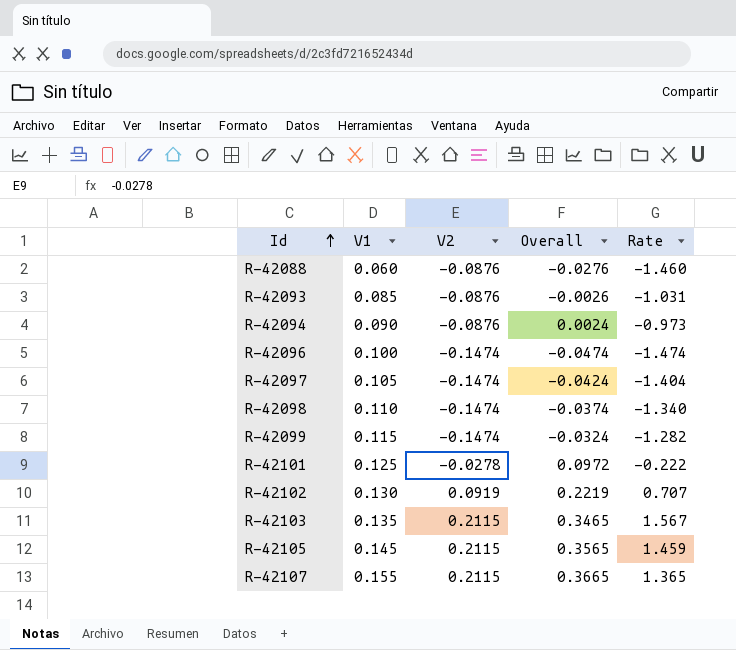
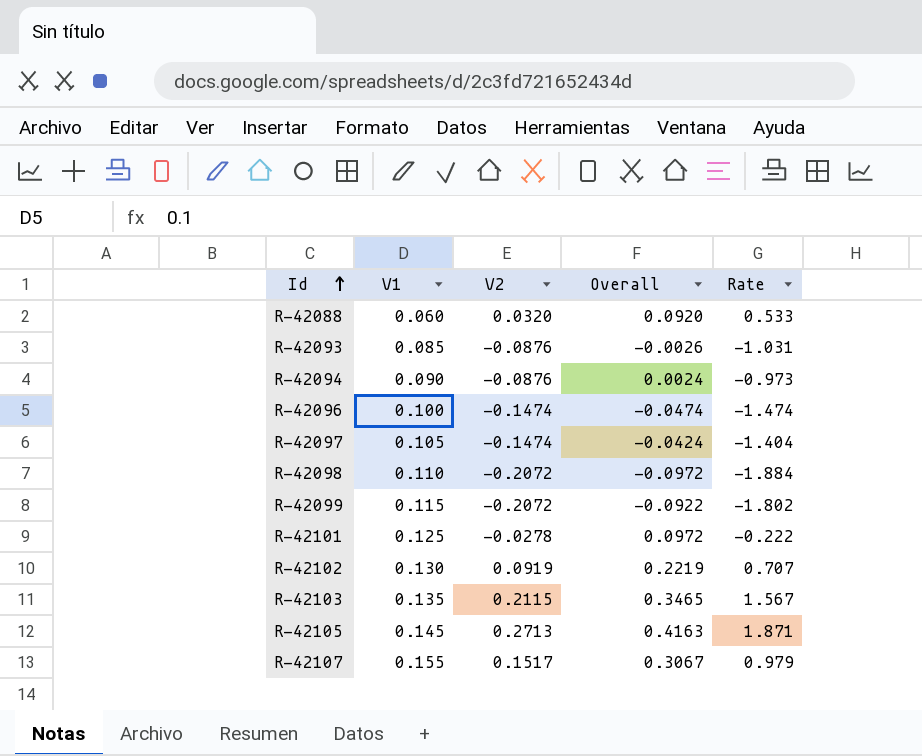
R-42088 | V2: -0.0876 -> 0.0320
R-42088 | Overall: -0.0276 -> 0.0920
R-42088 | Rate: -1.460 -> 0.533
R-42098 | V2: -0.1474 -> -0.2072
R-42098 | Overall: -0.0374 -> -0.0972
R-42098 | Rate: -1.340 -> -1.884
R-42099 | V2: -0.1474 -> -0.2072
R-42099 | Overall: -0.0324 -> -0.0922
R-42099 | Rate: -1.282 -> -1.802
R-42105 | V2: 0.2115 -> 0.2713
R-42105 | Overall: 0.3565 -> 0.4163
R-42105 | Rate: 1.459 -> 1.871
R-42107 | V2: 0.2115 -> 0.1517
R-42107 | Overall: 0.3665 -> 0.3067
R-42107 | Rate: 1.365 -> 0.979

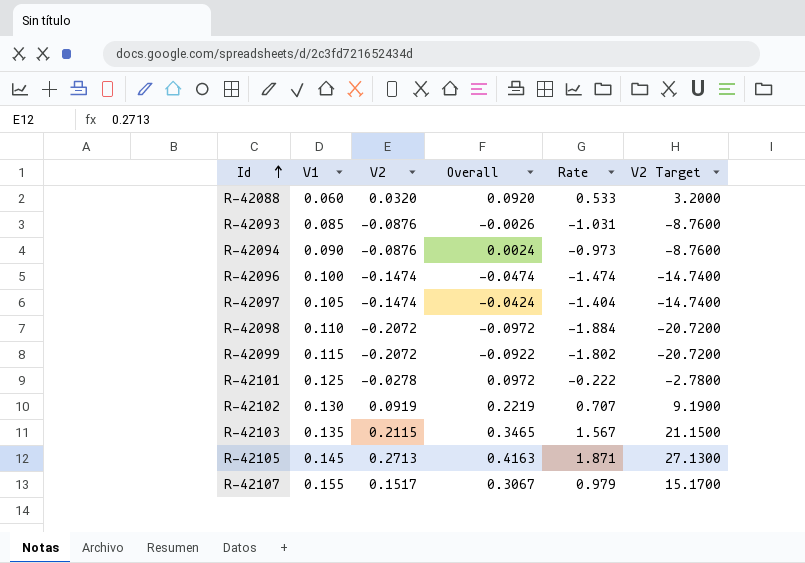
column V2 Target | formula: none -> [V2] * 100

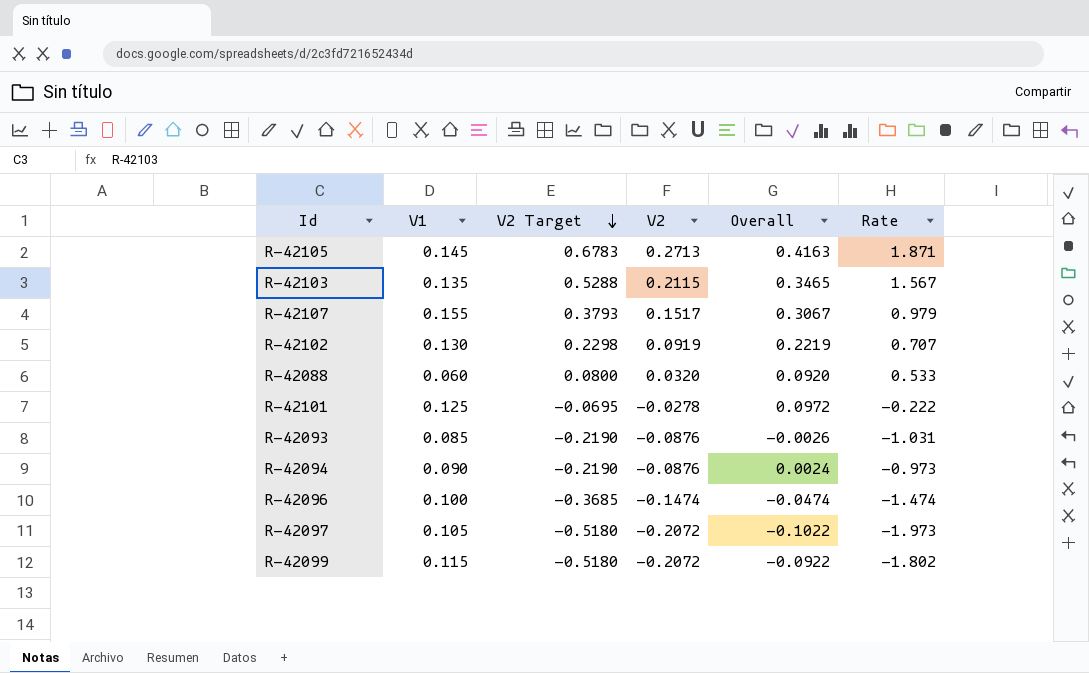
row order: Id ascending -> V2 Target descending
column V2 Target | formula: [V2] * 100 -> [V2] * 2.5
column V2 Target | position: 6 -> 3
row R-42098: 0.110 | -0.2072 | -0.0972 | -1.884 | -20.7200 -> none
R-42097 | V2: -0.1474 -> -0.2072
R-42097 | Overall: -0.0424 -> -0.1022
R-42097 | Rate: -1.404 -> -1.973

